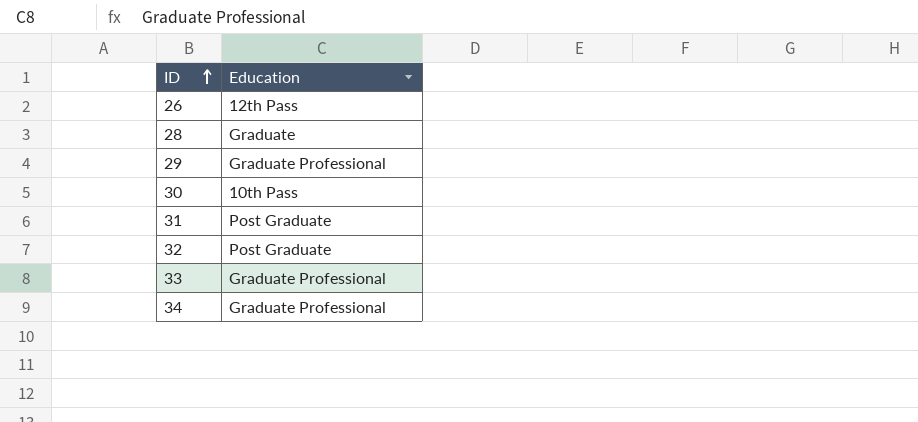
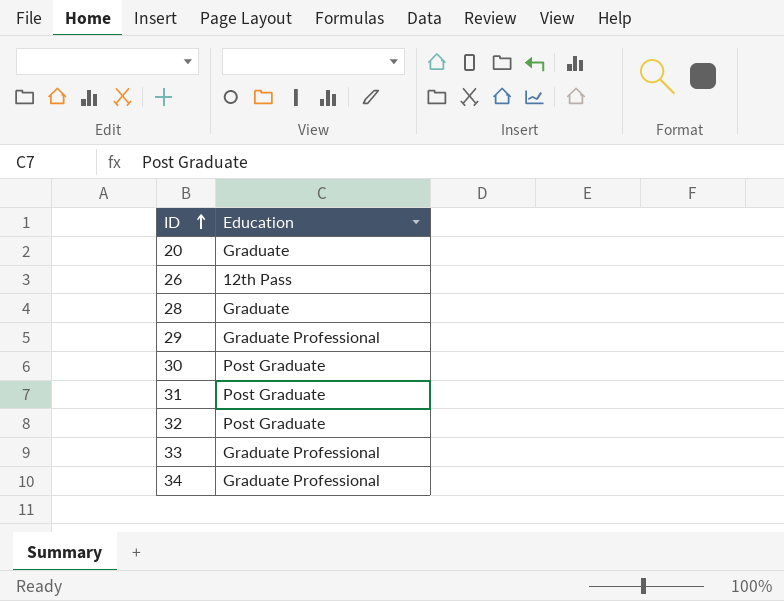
row 20: none -> Graduate
30 | Education: 10th Pass -> Post Graduate

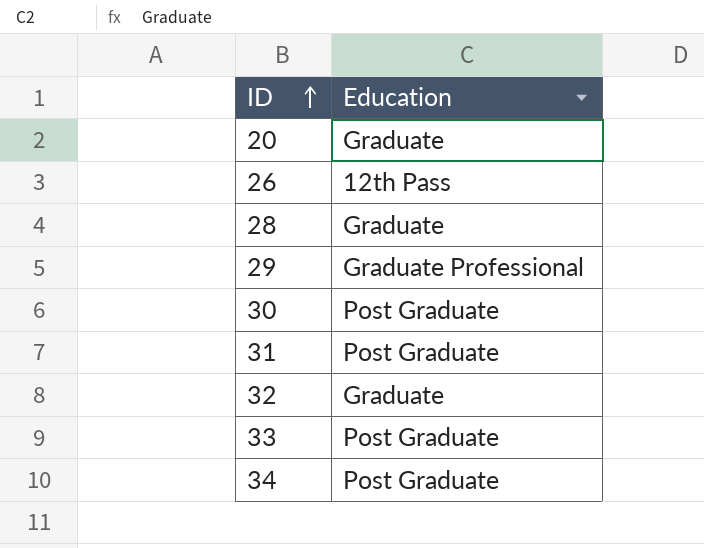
32 | Education: Post Graduate -> Graduate
33 | Education: Graduate Professional -> Post Graduate
34 | Education: Graduate Professional -> Post Graduate

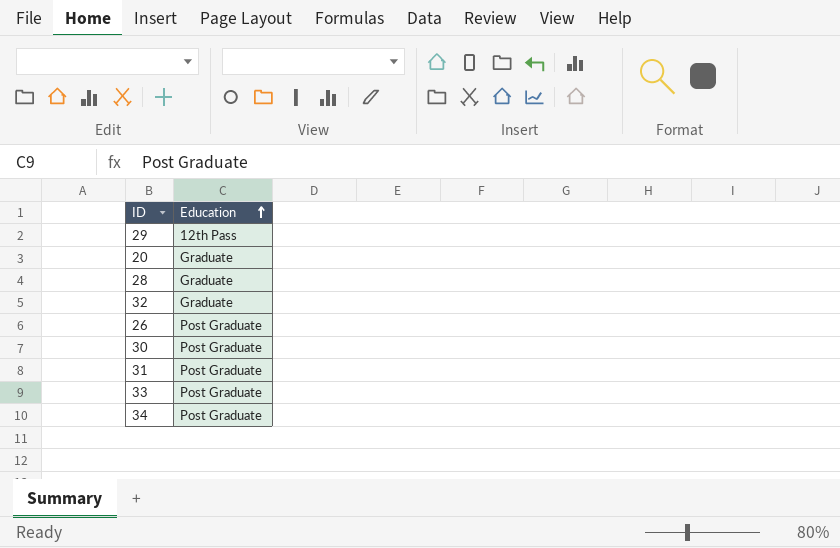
row order: ID ascending -> Education ascending
29 | Education: Graduate Professional -> 12th Pass
26 | Education: 12th Pass -> Post Graduate

